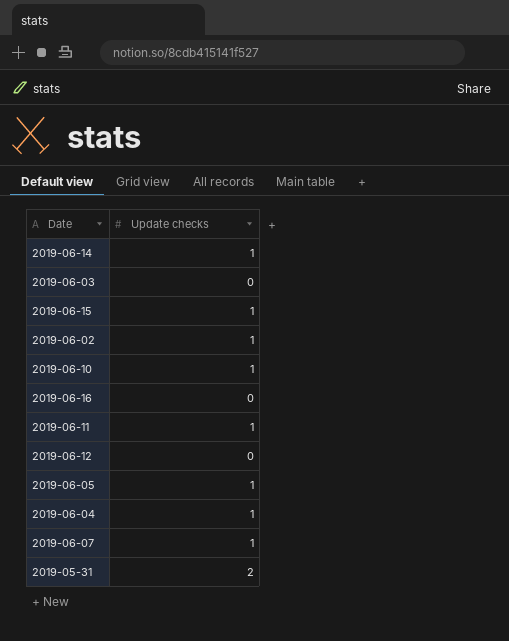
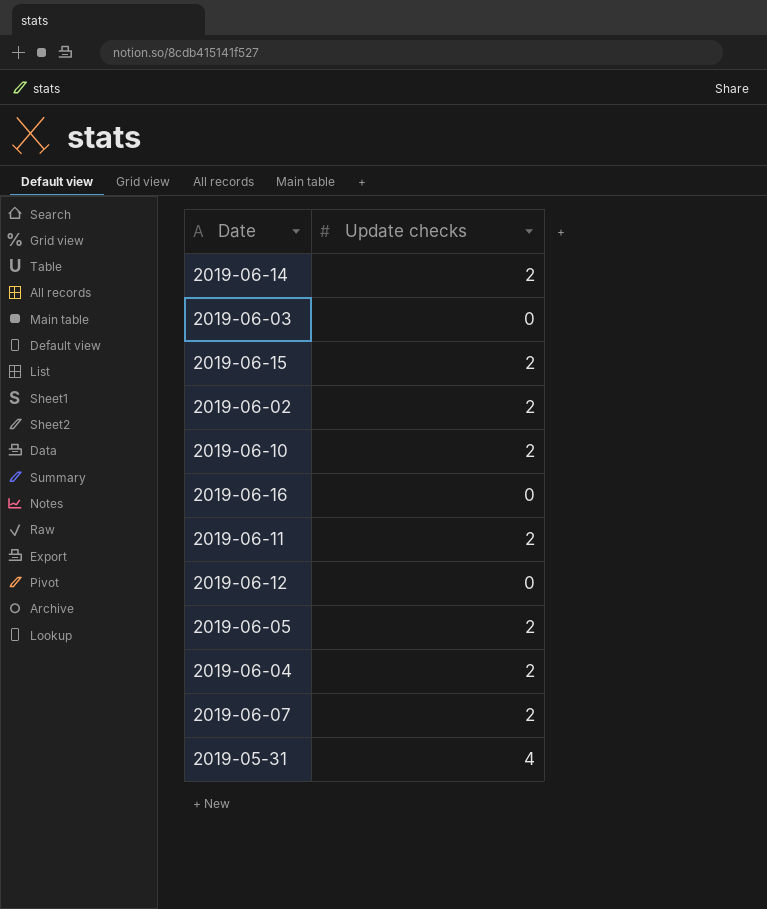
2019-06-14 | Update checks: 1 -> 2
2019-06-15 | Update checks: 1 -> 2
2019-06-02 | Update checks: 1 -> 2
2019-06-10 | Update checks: 1 -> 2
2019-06-11 | Update checks: 1 -> 2
2019-06-05 | Update checks: 1 -> 2
2019-06-04 | Update checks: 1 -> 2
2019-06-07 | Update checks: 1 -> 2
2019-05-31 | Update checks: 2 -> 4

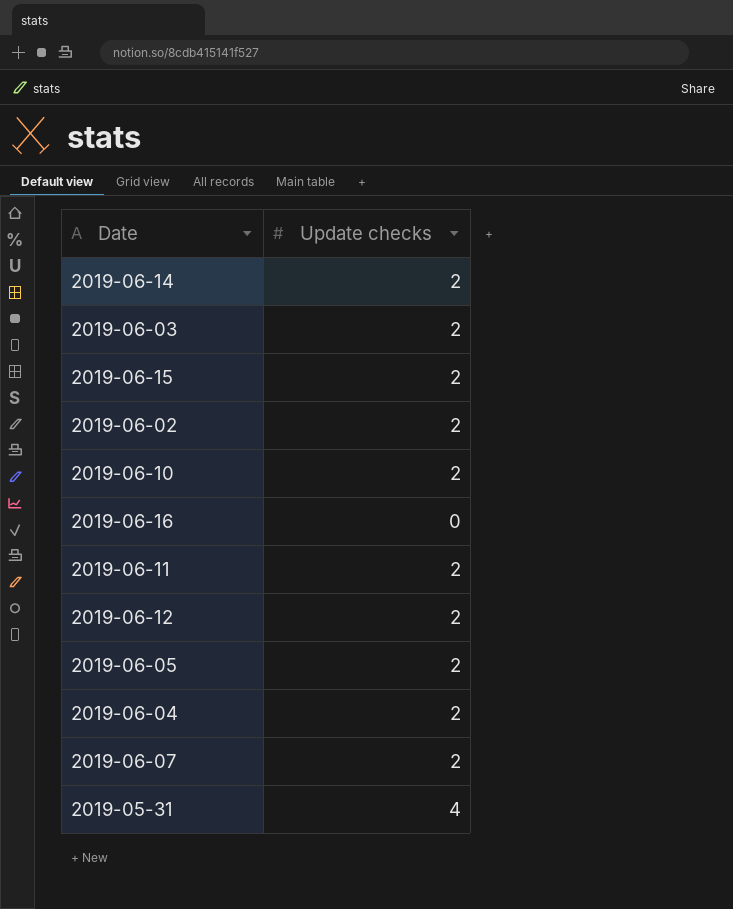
2019-06-03 | Update checks: 0 -> 2
2019-06-12 | Update checks: 0 -> 2

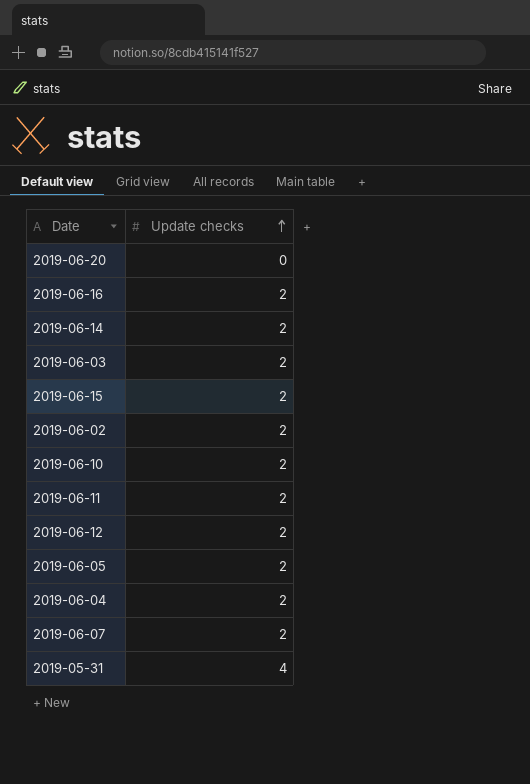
row order: none -> Update checks ascending
row 2019-06-20: none -> 0
2019-06-16 | Update checks: 0 -> 2

